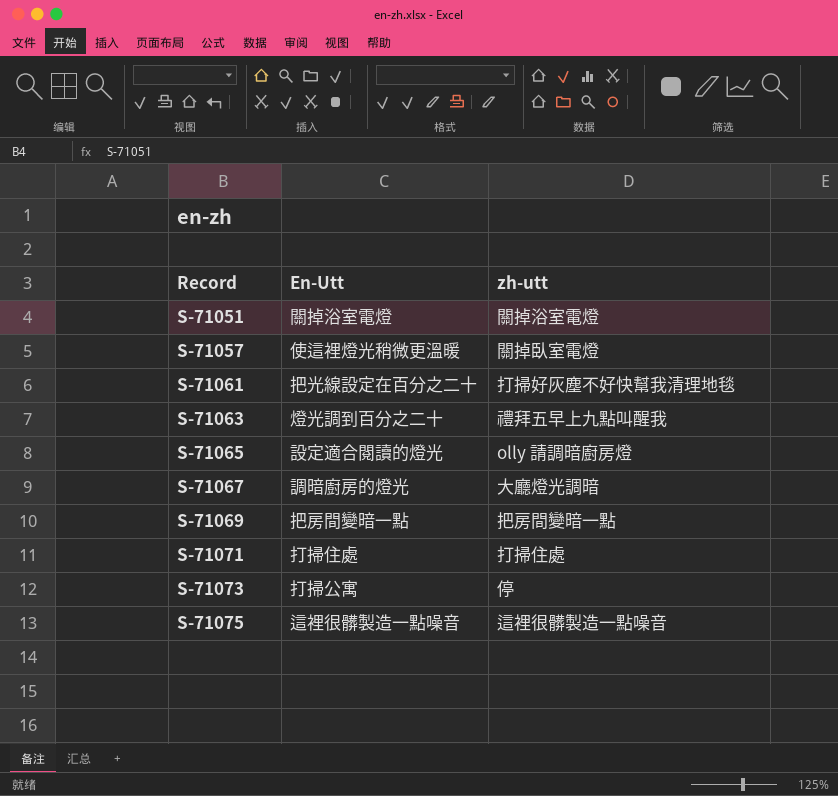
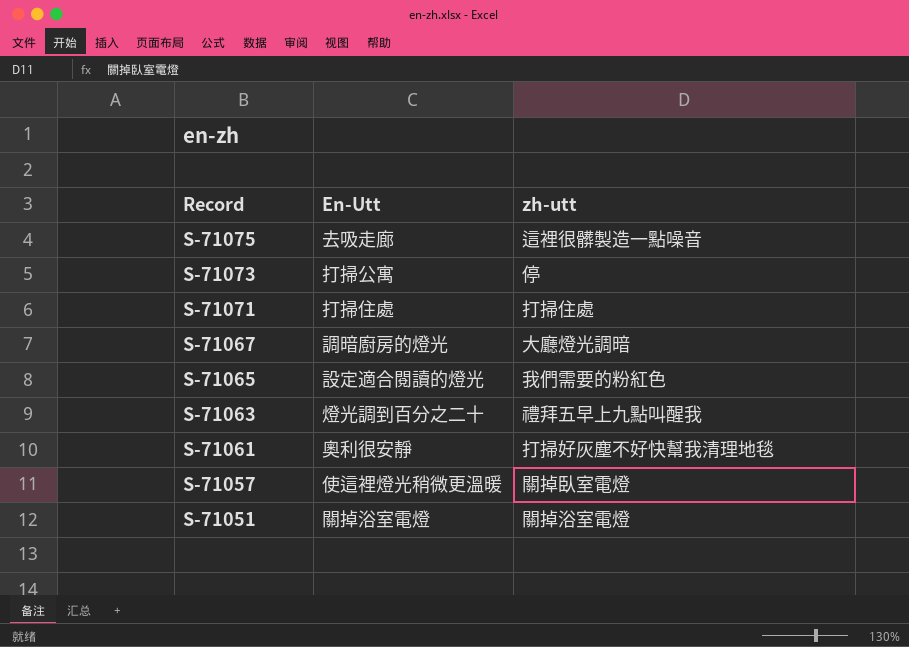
row order: Record ascending -> Record descending
row S-71069: 把房間變暗一點 | 把房間變暗一點 -> none
S-71075 | En-Utt: 這裡很髒製造一點噪音 -> 去吸走廊
S-71065 | zh-utt: olly 請調暗廚房燈 -> 我們需要的粉紅色
S-71061 | En-Utt: 把光線設定在百分之二十 -> 奧利很安靜

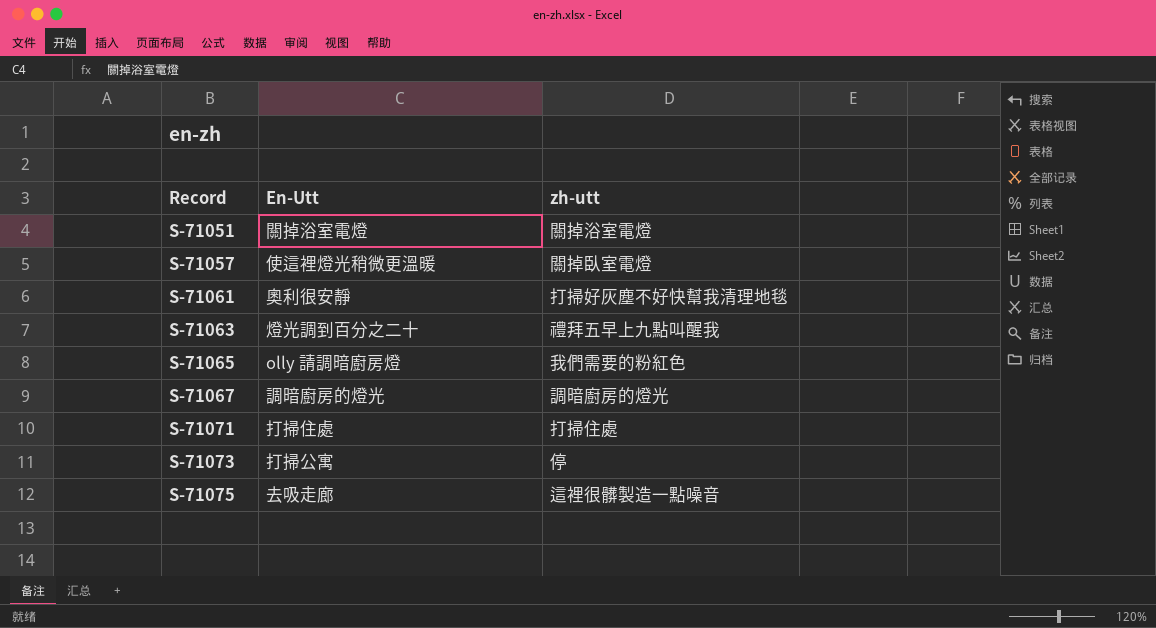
row order: Record descending -> Record ascending
S-71065 | En-Utt: 設定適合閱讀的燈光 -> olly 請調暗廚房燈
S-71067 | zh-utt: 大廳燈光調暗 -> 調暗廚房的燈光

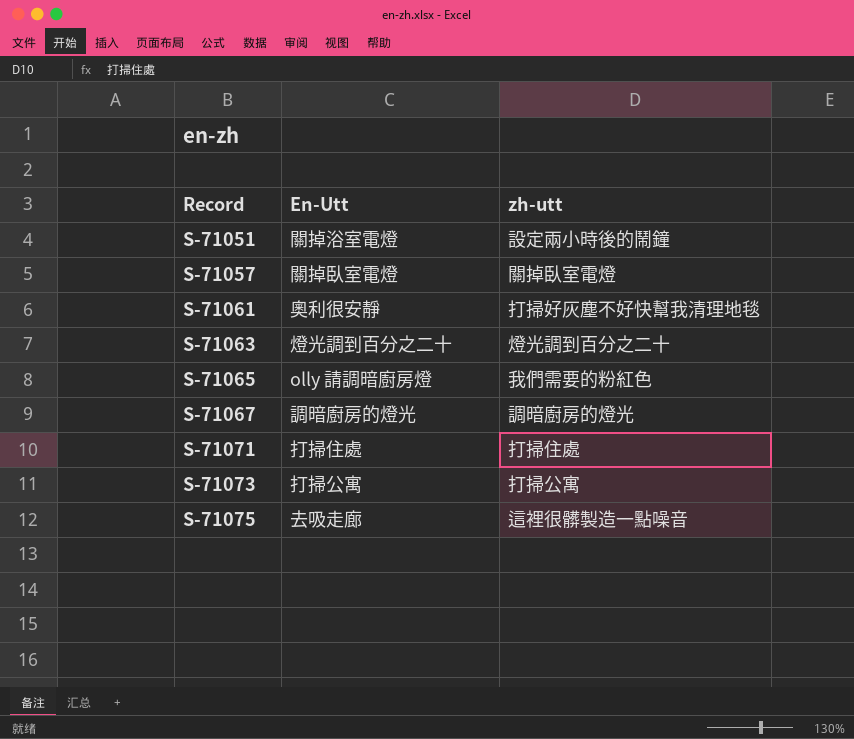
S-71051 | zh-utt: 關掉浴室電燈 -> 設定兩小時後的鬧鐘
S-71057 | En-Utt: 使這裡燈光稍微更溫暖 -> 關掉臥室電燈
S-71063 | zh-utt: 禮拜五早上九點叫醒我 -> 燈光調到百分之二十
S-71073 | zh-utt: 停 -> 打掃公寓

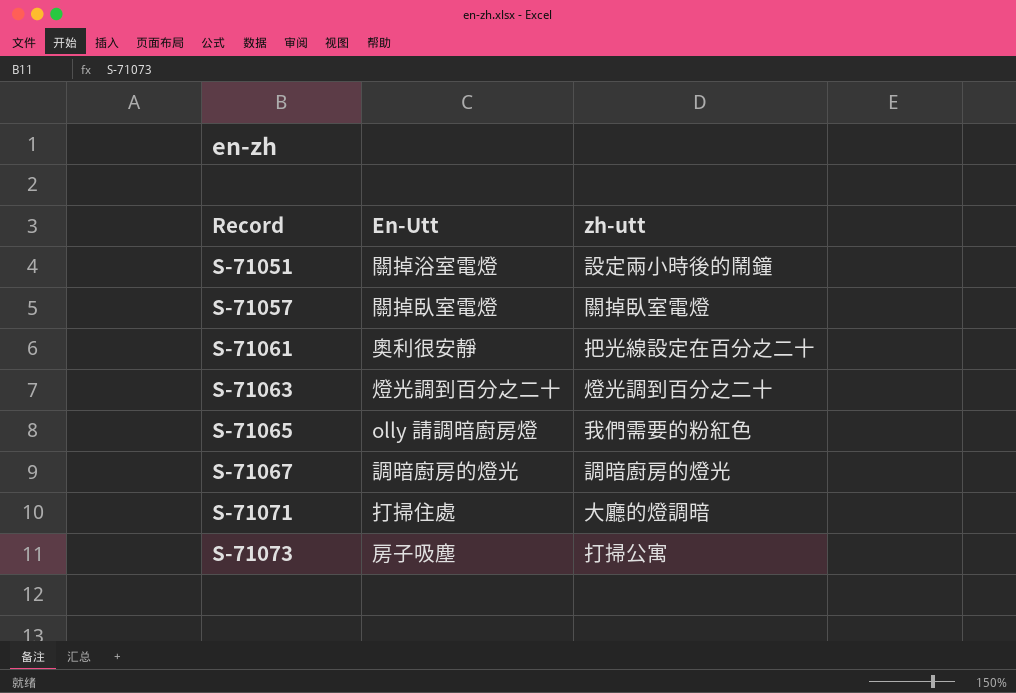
row S-71075: 去吸走廊 | 這裡很髒製造一點噪音 -> none
S-71061 | zh-utt: 打掃好灰塵不好快幫我清理地毯 -> 把光線設定在百分之二十
S-71071 | zh-utt: 打掃住處 -> 大廳的燈調暗
S-71073 | En-Utt: 打掃公寓 -> 房子吸塵

